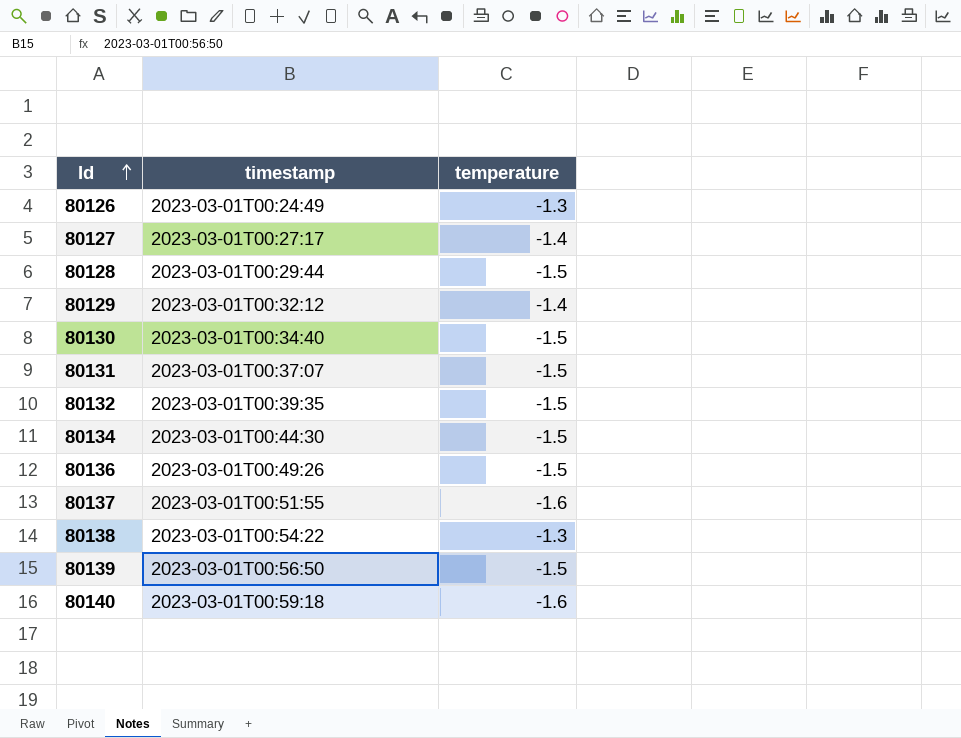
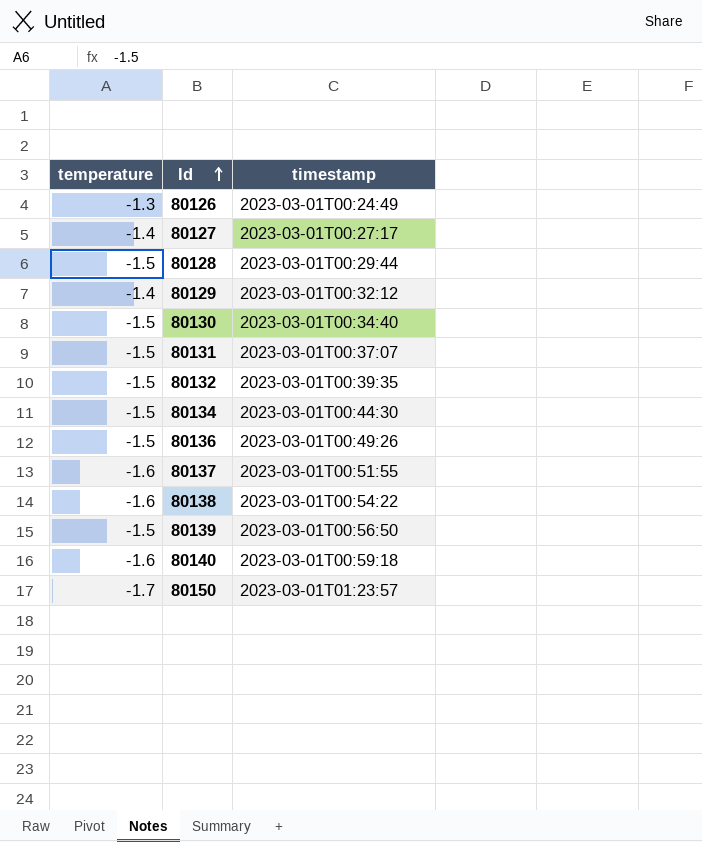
column temperature | position: 3 -> 1
80138 | temperature: -1.3 -> -1.6
row 80150: none -> -1.7 | 2023-03-01T01:23:57

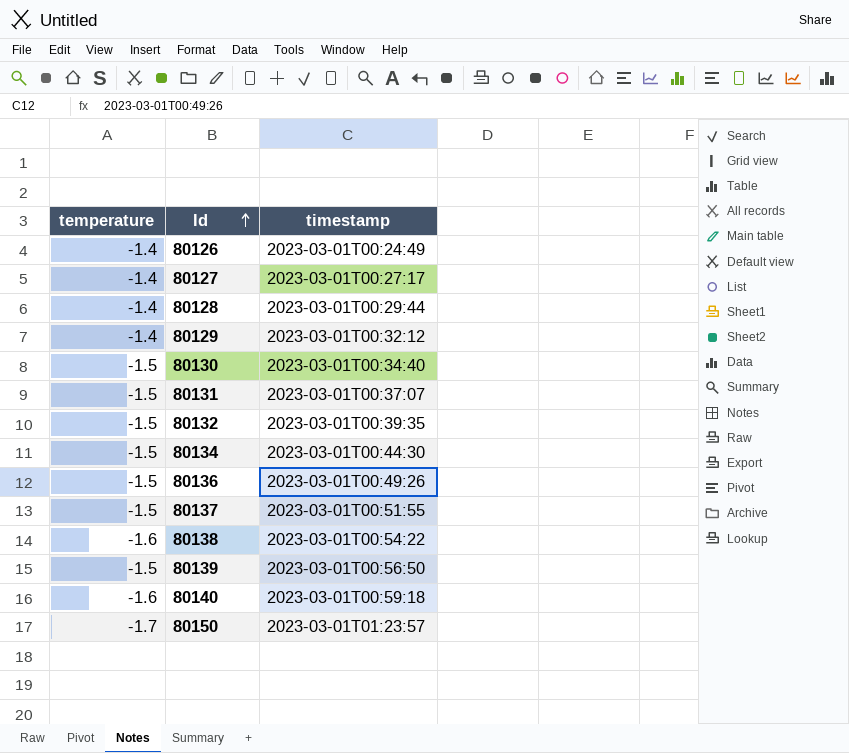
80126 | temperature: -1.3 -> -1.4
80128 | temperature: -1.5 -> -1.4
80137 | temperature: -1.6 -> -1.5

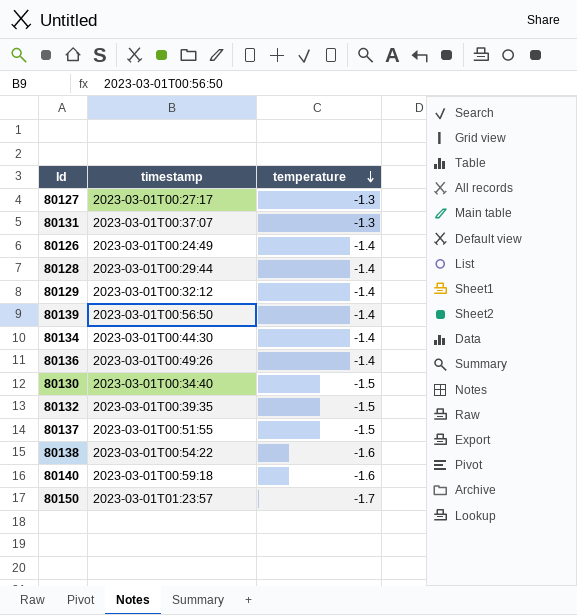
row order: Id ascending -> temperature descending
column temperature | position: 1 -> 3
80127 | temperature: -1.4 -> -1.3
80131 | temperature: -1.5 -> -1.3
80139 | temperature: -1.5 -> -1.4
80134 | temperature: -1.5 -> -1.4
80136 | temperature: -1.5 -> -1.4

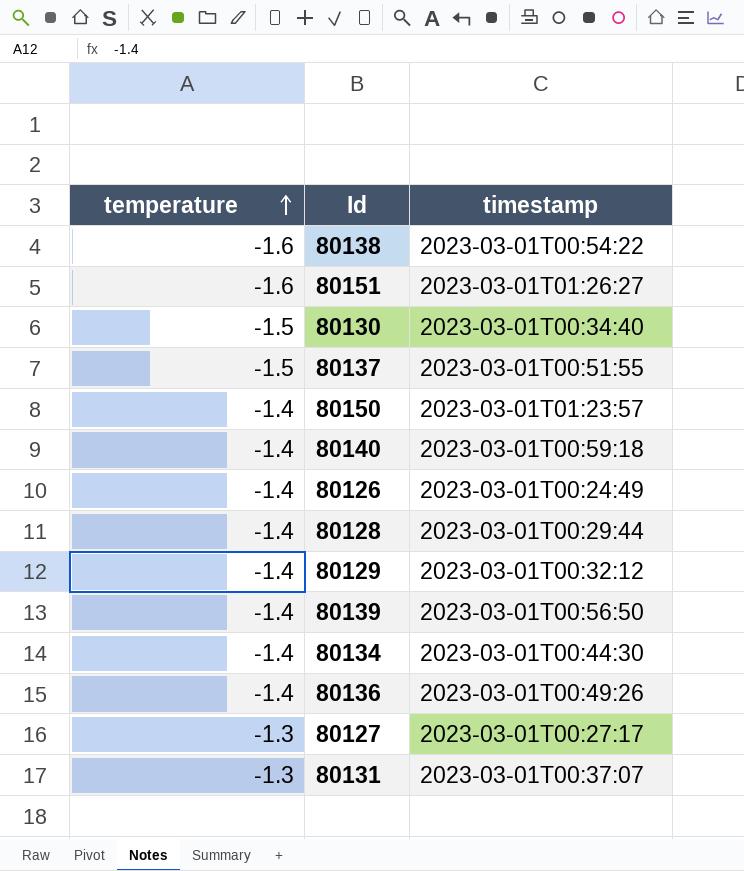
row order: temperature descending -> temperature ascending
column temperature | position: 3 -> 1
row 80132: 2023-03-01T00:39:35 | -1.5 -> none
row 80151: none -> -1.6 | 2023-03-01T01:26:27
80150 | temperature: -1.7 -> -1.4
80140 | temperature: -1.6 -> -1.4

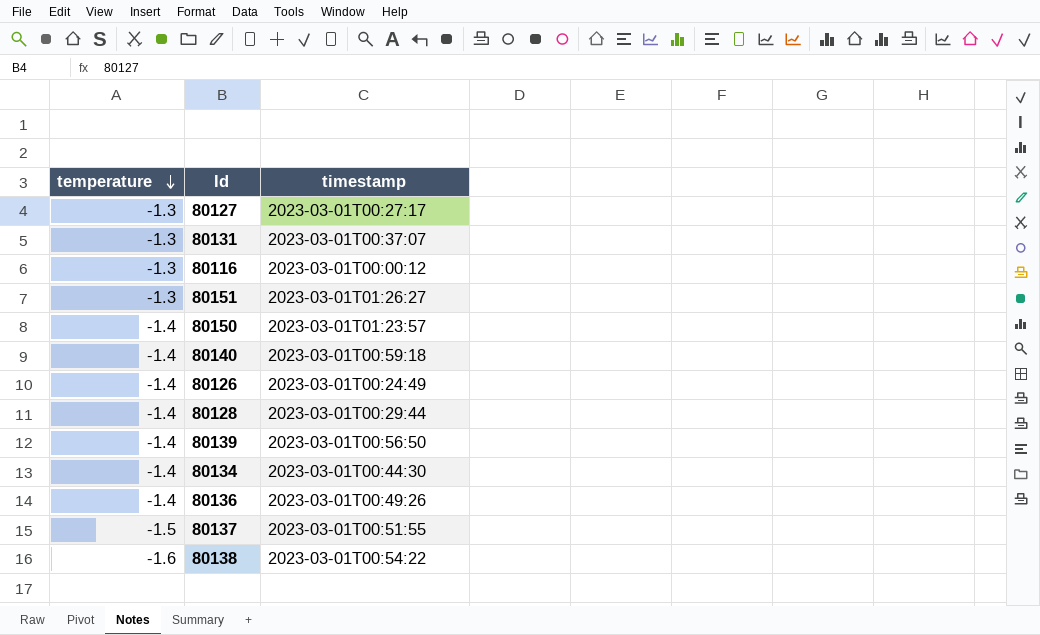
row order: temperature ascending -> temperature descending
row 80130: -1.5 | 2023-03-01T00:34:40 -> none
row 80129: -1.4 | 2023-03-01T00:32:12 -> none
row 80116: none -> -1.3 | 2023-03-01T00:00:12
80151 | temperature: -1.6 -> -1.3

